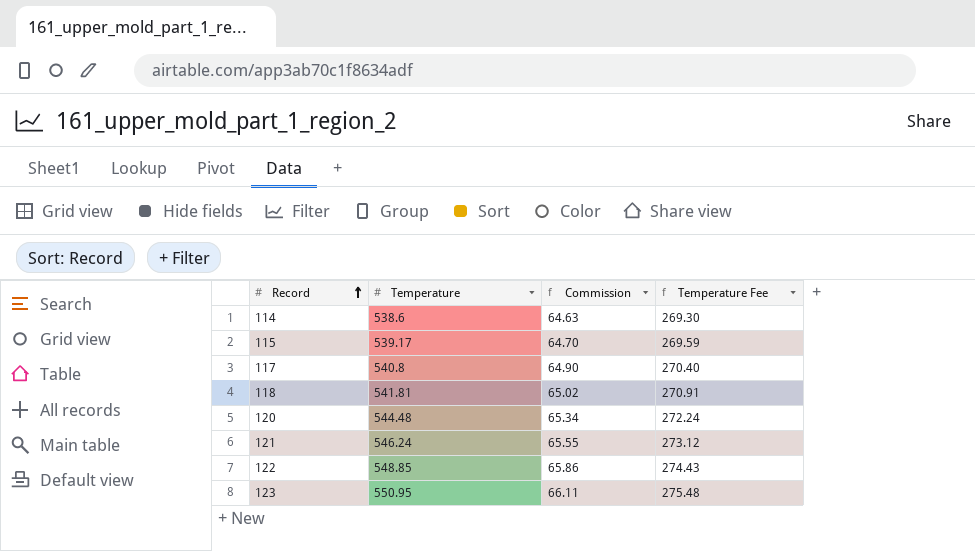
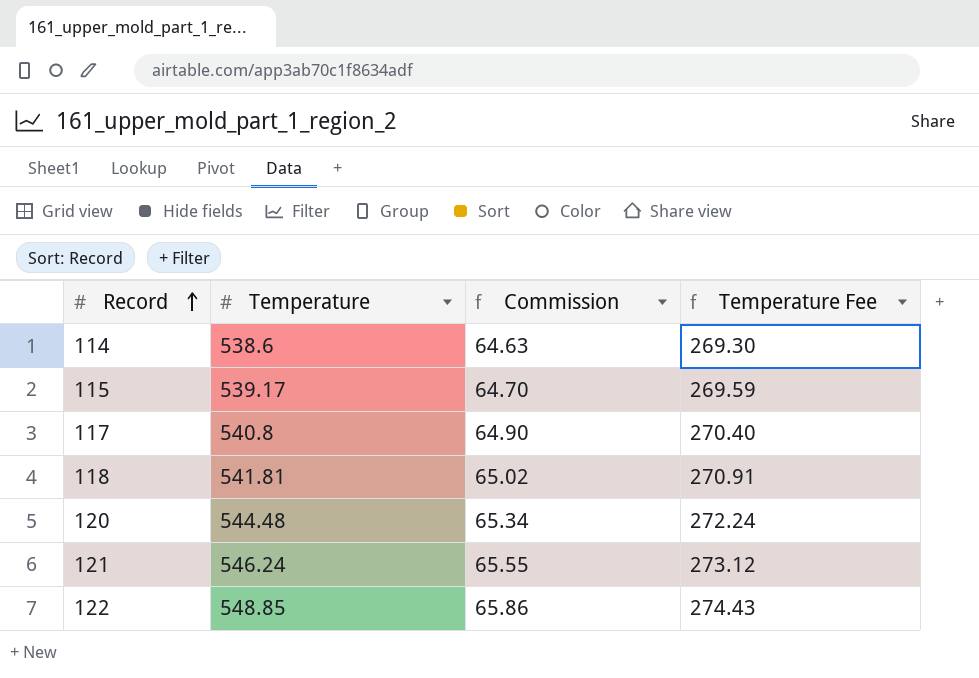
row 123: 550.95 | 66.11 | 275.48 -> none

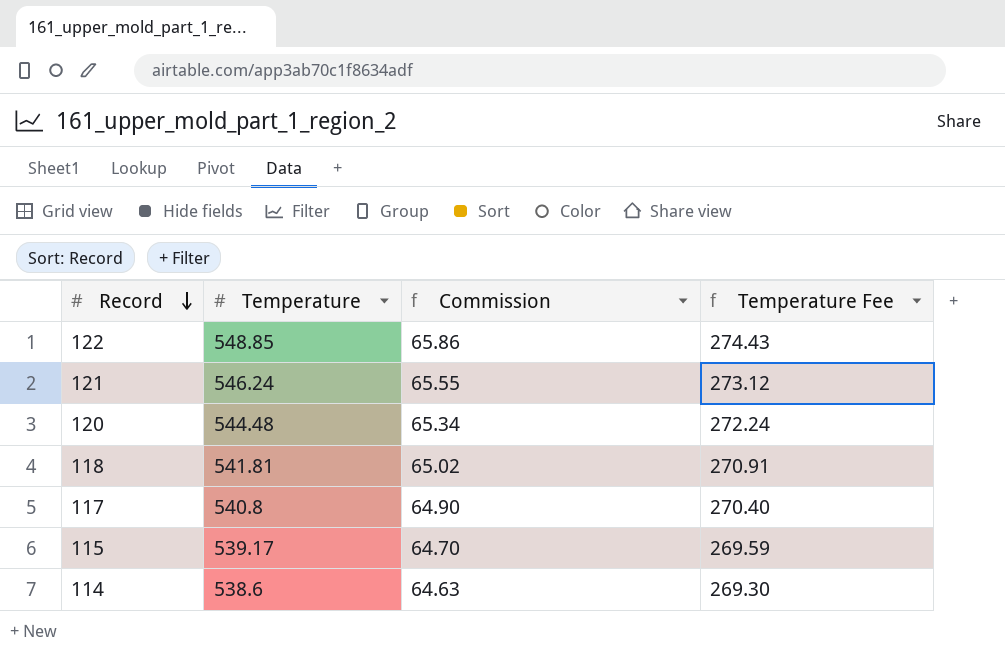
row order: Record ascending -> Record descending

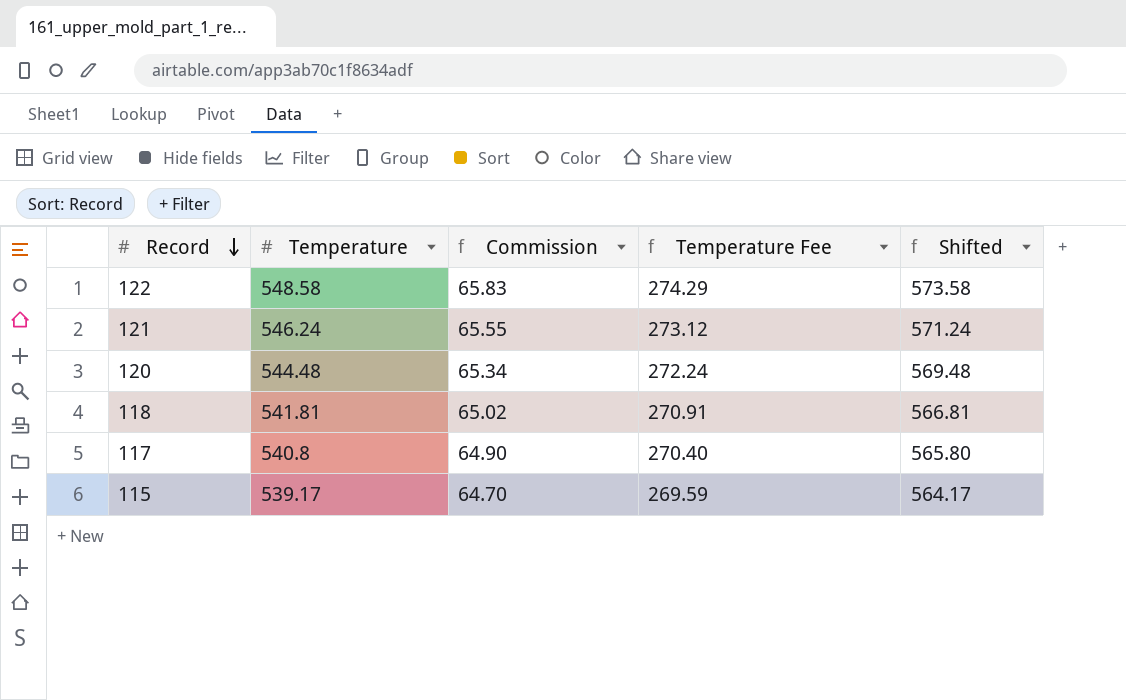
column Shifted | formula: none -> [Temperature] + 25
row 114: 538.6 | 64.63 | 269.30 -> none
122 | Temperature: 548.85 -> 548.58
122 | Commission: 65.86 -> 65.83
122 | Temperature Fee: 274.43 -> 274.29

